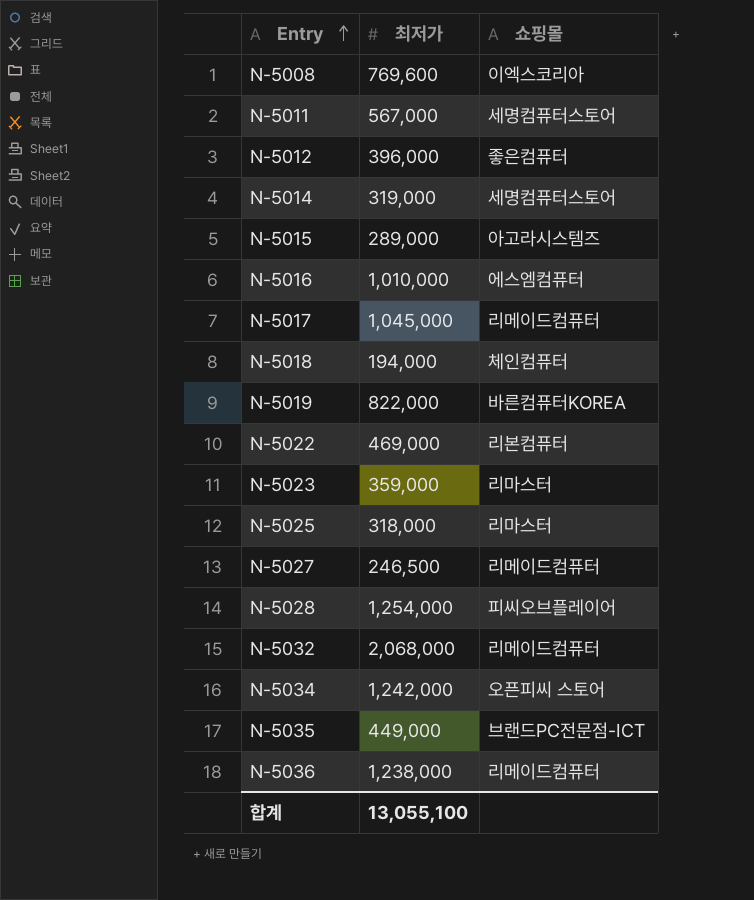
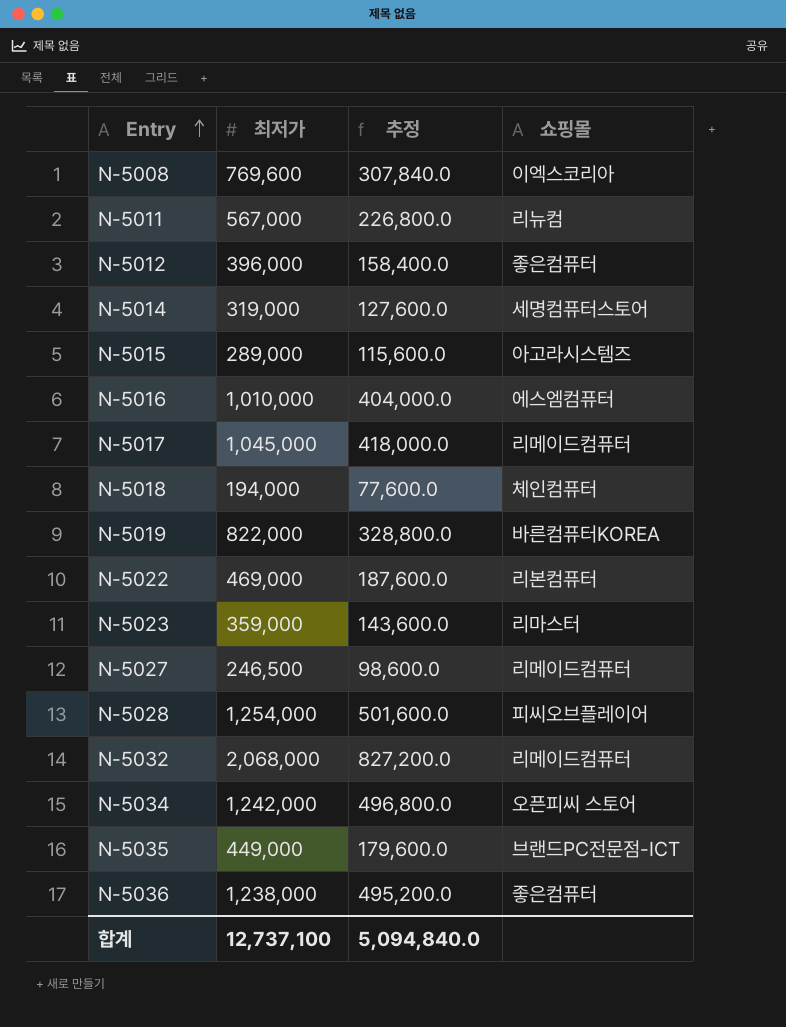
column 추정 | formula: none -> [최저가] * 0.4
row N-5025: 318,000 | 리마스터 -> none
N-5011 | 쇼핑몰: 세명컴퓨터스토어 -> 리뉴컴
N-5036 | 쇼핑몰: 리메이드컴퓨터 -> 좋은컴퓨터
합계 | 최저가: 13,055,100 -> 12,737,100

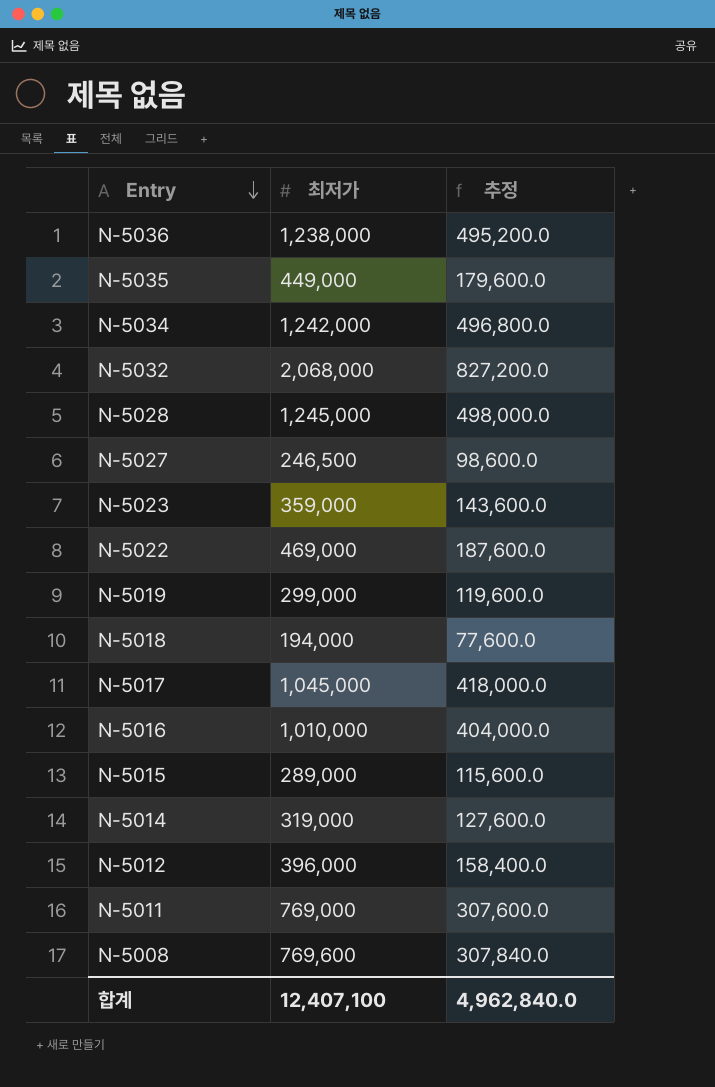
row order: Entry ascending -> Entry descending
column 쇼핑몰 | position: 4 -> none
N-5028 | 최저가: 1,254,000 -> 1,245,000
N-5028 | 추정: 501,600.0 -> 498,000.0
N-5019 | 최저가: 822,000 -> 299,000
N-5019 | 추정: 328,800.0 -> 119,600.0
N-5011 | 최저가: 567,000 -> 769,000
N-5011 | 추정: 226,800.0 -> 307,600.0
합계 | 최저가: 12,737,100 -> 12,407,100
합계 | 추정: 5,094,840.0 -> 4,962,840.0

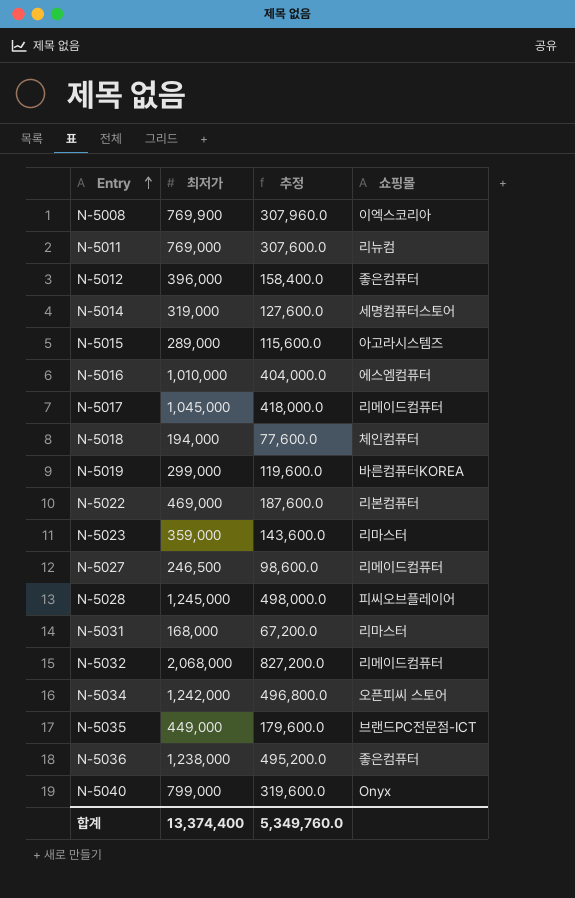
row order: Entry descending -> Entry ascending
column 쇼핑몰 | position: none -> 4
N-5008 | 최저가: 769,600 -> 769,900
N-5008 | 추정: 307,840.0 -> 307,960.0
row N-5031: none -> 168,000 | 67,200.0 | 리마스터
row N-5040: none -> 799,000 | 319,600.0 | Onyx
합계 | 최저가: 12,407,100 -> 13,374,400
합계 | 추정: 4,962,840.0 -> 5,349,760.0

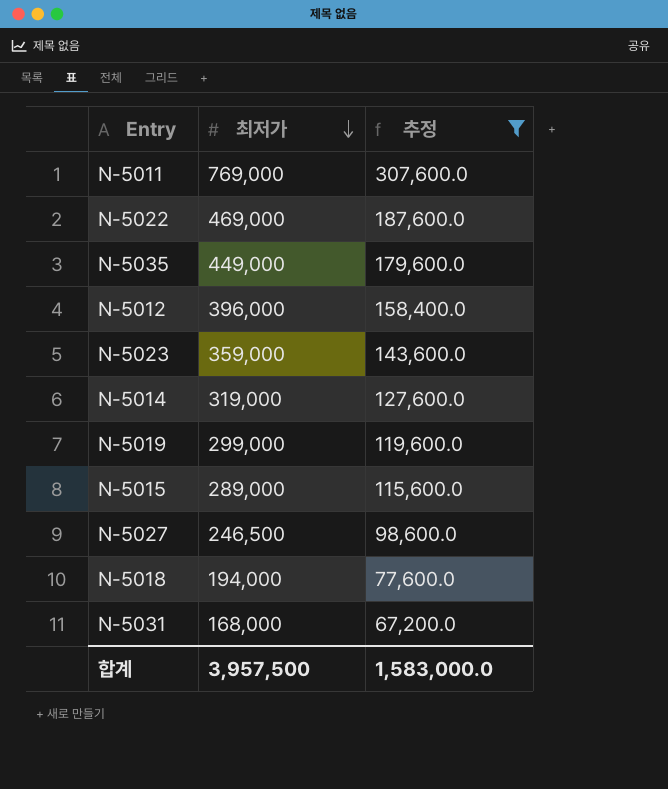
filter: none -> 추정 <= 307,600.0
row order: Entry ascending -> 최저가 descending
column 쇼핑몰 | position: 4 -> none
합계 | 최저가: 13,374,400 -> 3,957,500
합계 | 추정: 5,349,760.0 -> 1,583,000.0

